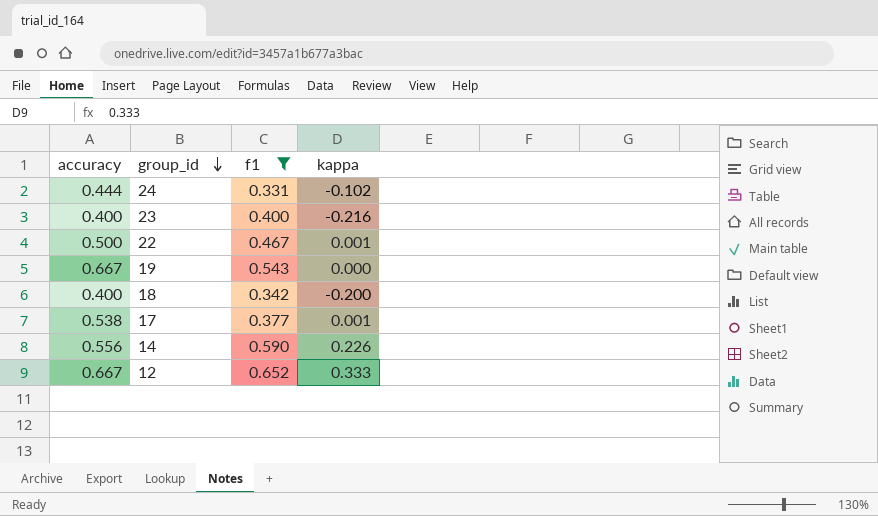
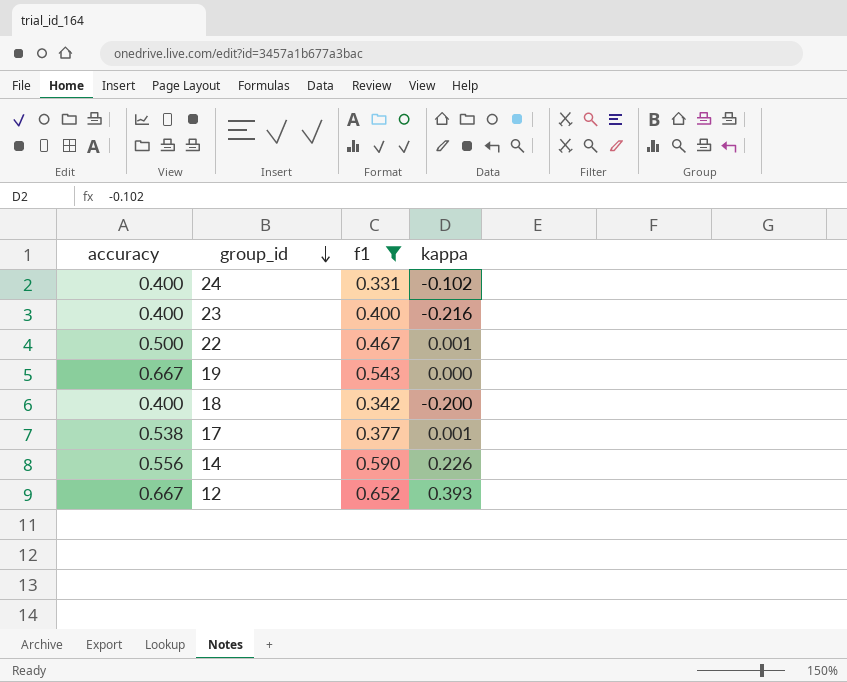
24 | accuracy: 0.444 -> 0.400
12 | kappa: 0.333 -> 0.393

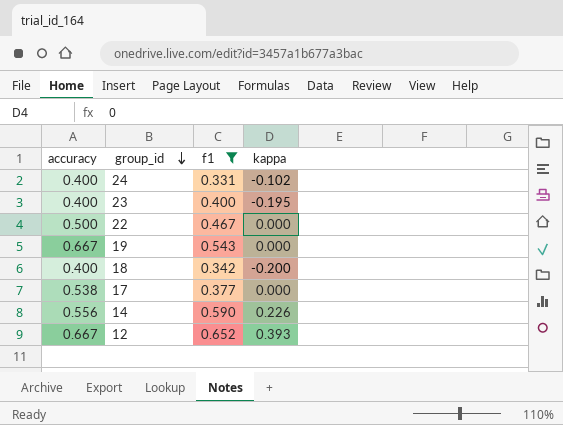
23 | kappa: -0.216 -> -0.195
22 | kappa: 0.001 -> 0.000
17 | kappa: 0.001 -> 0.000

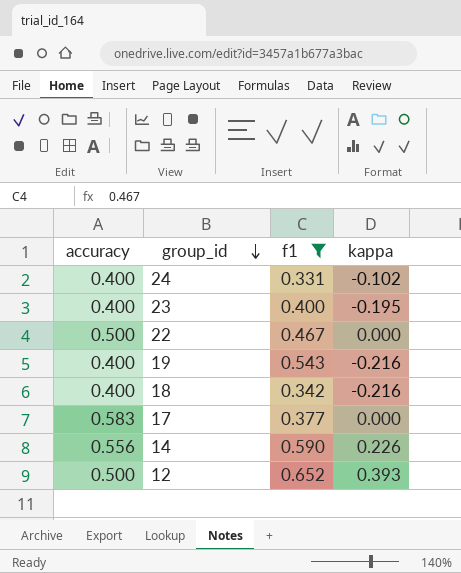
19 | accuracy: 0.667 -> 0.400
19 | kappa: 0.000 -> -0.216
18 | kappa: -0.200 -> -0.216
17 | accuracy: 0.538 -> 0.583
12 | accuracy: 0.667 -> 0.500

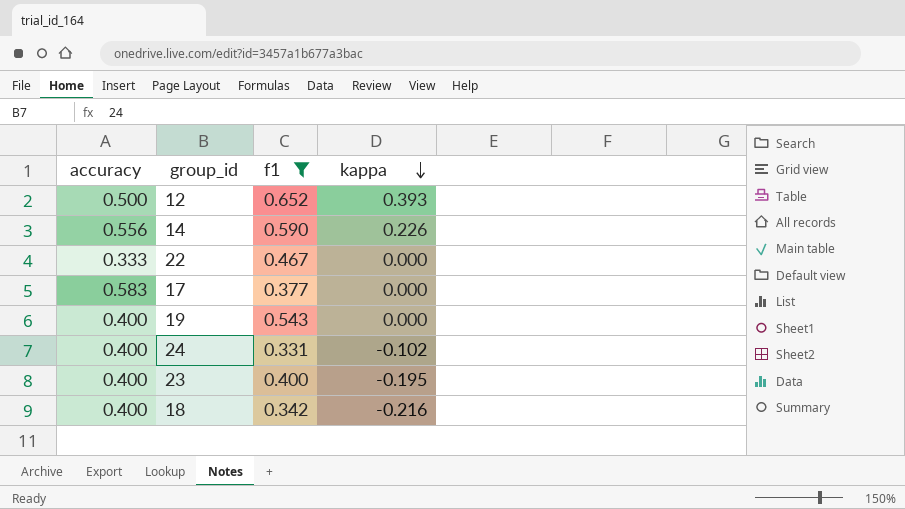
row order: group_id descending -> kappa descending
22 | accuracy: 0.500 -> 0.333
19 | kappa: -0.216 -> 0.000

